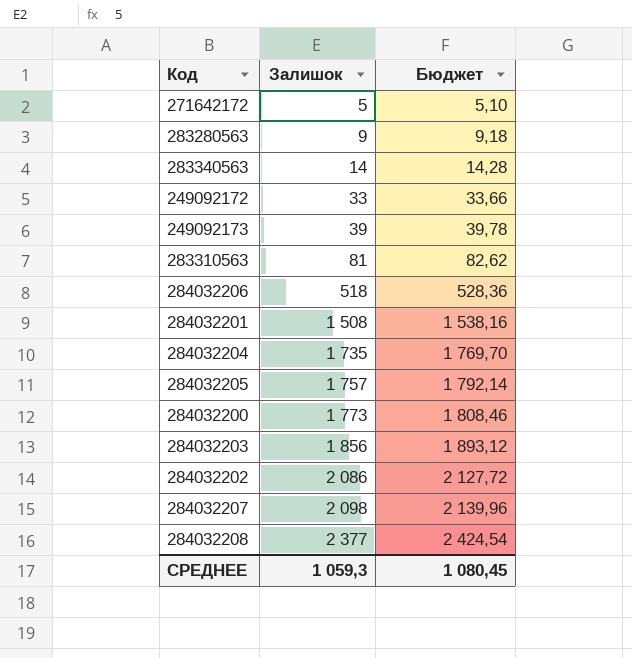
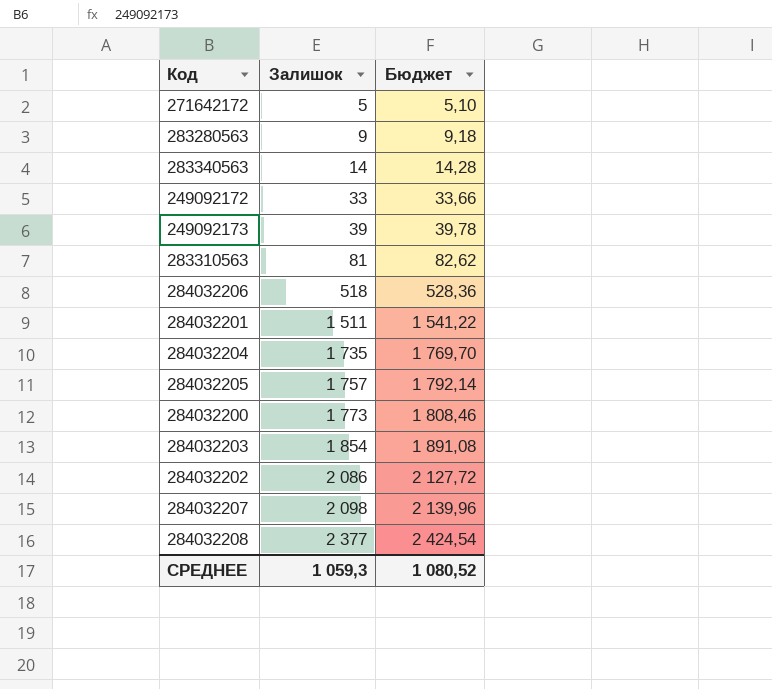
284032201 | Залишок: 1 508 -> 1 511
284032201 | Бюджет: 1 538,16 -> 1 541,22
284032203 | Залишок: 1 856 -> 1 854
284032203 | Бюджет: 1 893,12 -> 1 891,08
СРЕДНЕЕ | Бюджет: 1 080,45 -> 1 080,52

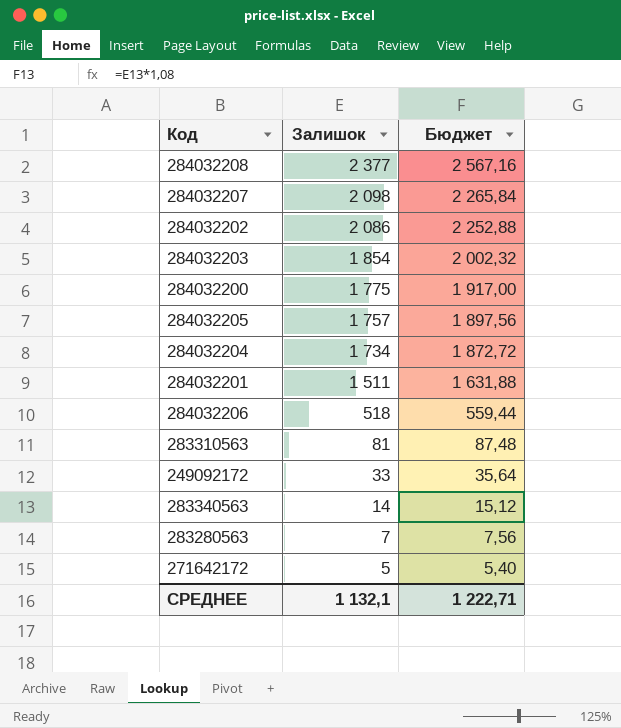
row order: Залишок ascending -> Залишок descending
column Бюджет | formula: [Залишок] * 1,02 -> [Залишок] * 1,08
row 249092173: 39 | 39,78 -> none
284032200 | Залишок: 1 773 -> 1 775
284032204 | Залишок: 1 735 -> 1 734
283280563 | Залишок: 9 -> 7
СРЕДНЕЕ | Залишок: 1 059,3 -> 1 132,1
СРЕДНЕЕ | Бюджет: 1 080,52 -> 1 222,71

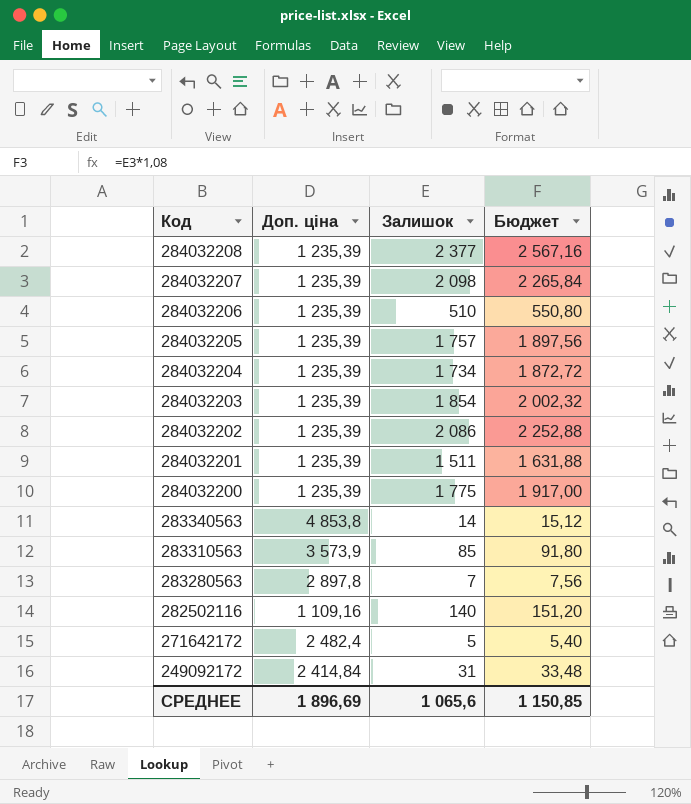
row order: Залишок descending -> Код descending
column Доп. ціна | position: none -> 2
284032206 | Залишок: 518 -> 510
284032206 | Бюджет: 559,44 -> 550,80
283310563 | Залишок: 81 -> 85
283310563 | Бюджет: 87,48 -> 91,80
row 282502116: none -> 1 109,16 | 140 | 151,20
249092172 | Залишок: 33 -> 31
249092172 | Бюджет: 35,64 -> 33,48
СРЕДНЕЕ | Залишок: 1 132,1 -> 1 065,6
СРЕДНЕЕ | Бюджет: 1 222,71 -> 1 150,85

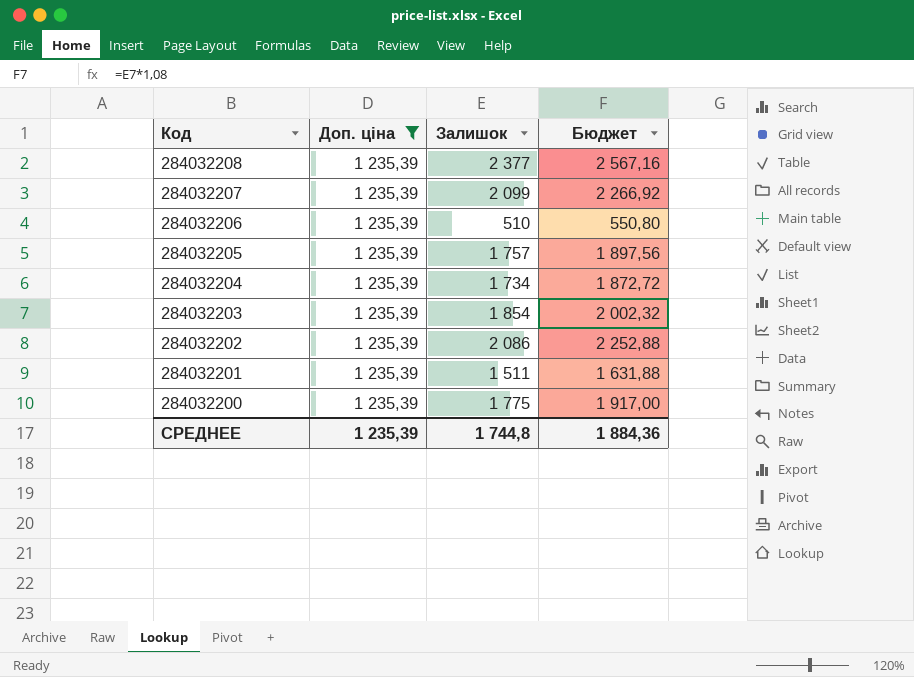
filter: none -> Доп. ціна = 1 235,39
284032207 | Залишок: 2 098 -> 2 099
284032207 | Бюджет: 2 265,84 -> 2 266,92
СРЕДНЕЕ | Доп. ціна: 1 896,69 -> 1 235,39
СРЕДНЕЕ | Залишок: 1 065,6 -> 1 744,8
СРЕДНЕЕ | Бюджет: 1 150,85 -> 1 884,36

